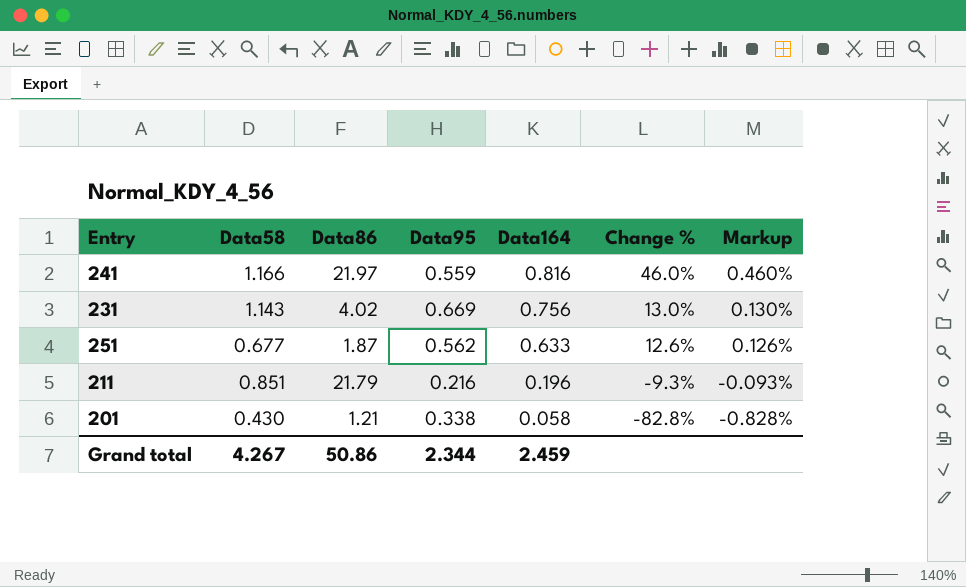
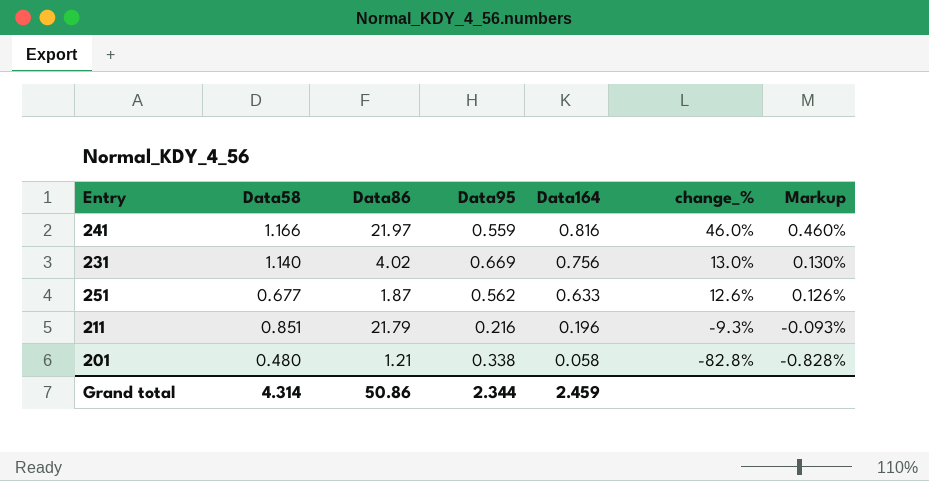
column name: Change % -> change_%
231 | Data58: 1.143 -> 1.140
201 | Data58: 0.430 -> 0.480
Grand total | Data58: 4.267 -> 4.314

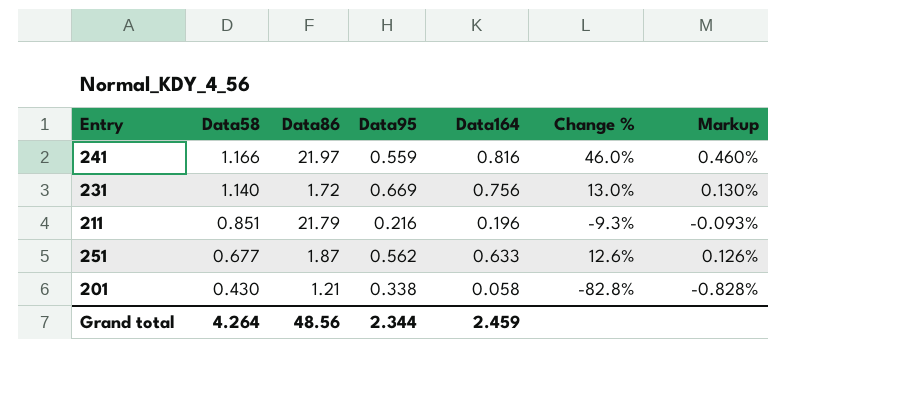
row order: Data164 descending -> Data58 descending
column name: change_% -> Change %
231 | Data86: 4.02 -> 1.72
201 | Data58: 0.480 -> 0.430
Grand total | Data58: 4.314 -> 4.264
Grand total | Data86: 50.86 -> 48.56

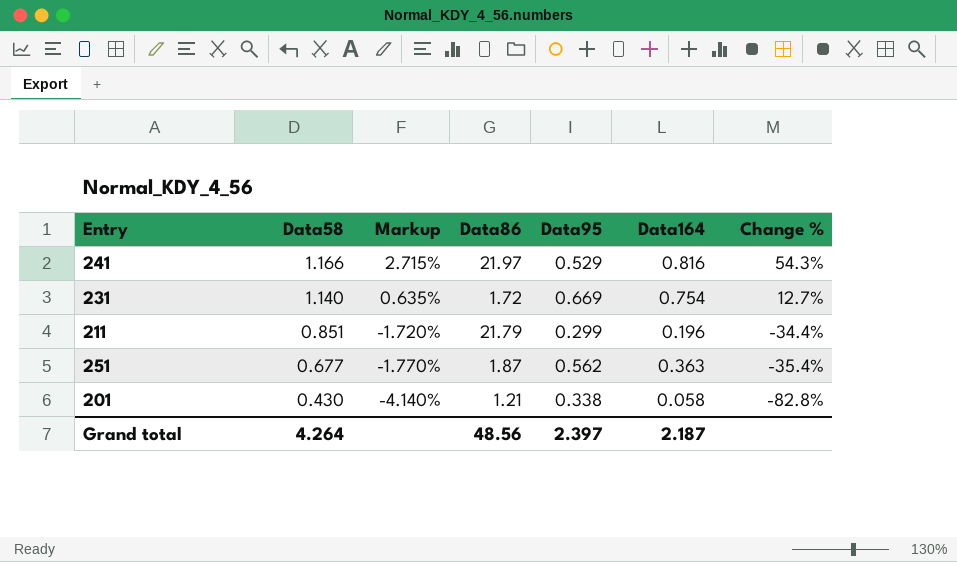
column Markup | formula: [Change %] * 0.01 -> [Change %] * 0.05
column Markup | position: 7 -> 3
241 | Data95: 0.559 -> 0.529
241 | Change %: 46.0% -> 54.3%
231 | Data164: 0.756 -> 0.754
231 | Change %: 13.0% -> 12.7%
211 | Data95: 0.216 -> 0.299
211 | Change %: -9.3% -> -34.4%
251 | Data164: 0.633 -> 0.363
251 | Change %: 12.6% -> -35.4%
Grand total | Data95: 2.344 -> 2.397
Grand total | Data164: 2.459 -> 2.187

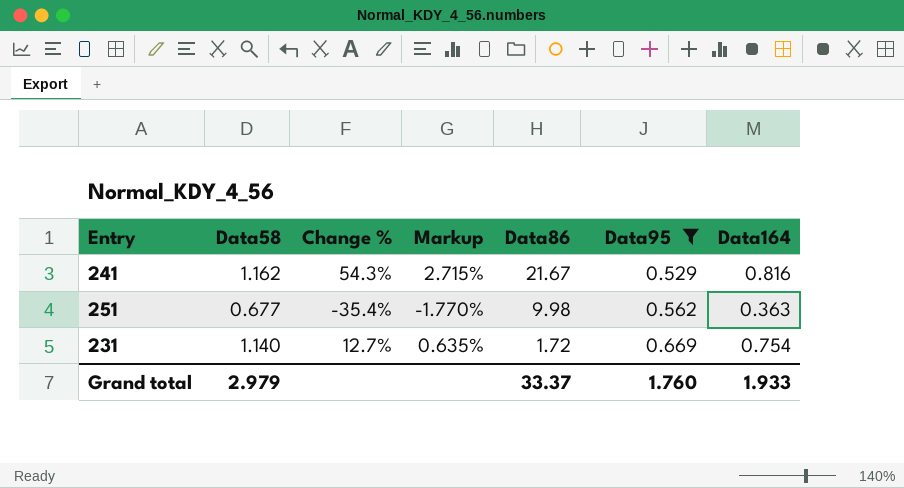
filter: none -> Data95 >= 0.529
row order: Data58 descending -> Data86 descending
column Change % | position: 7 -> 3
241 | Data58: 1.166 -> 1.162
241 | Data86: 21.97 -> 21.67
251 | Data86: 1.87 -> 9.98
Grand total | Data58: 4.264 -> 2.979
Grand total | Data86: 48.56 -> 33.37
Grand total | Data95: 2.397 -> 1.760
Grand total | Data164: 2.187 -> 1.933

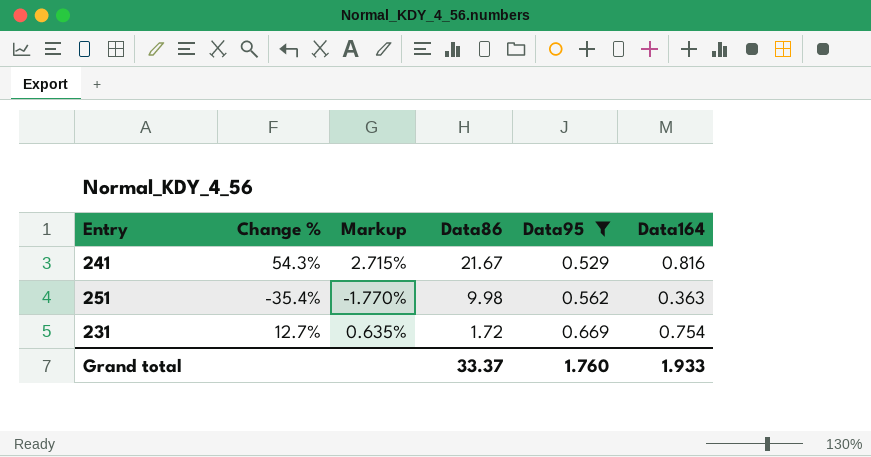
column Data58 | position: 2 -> none

